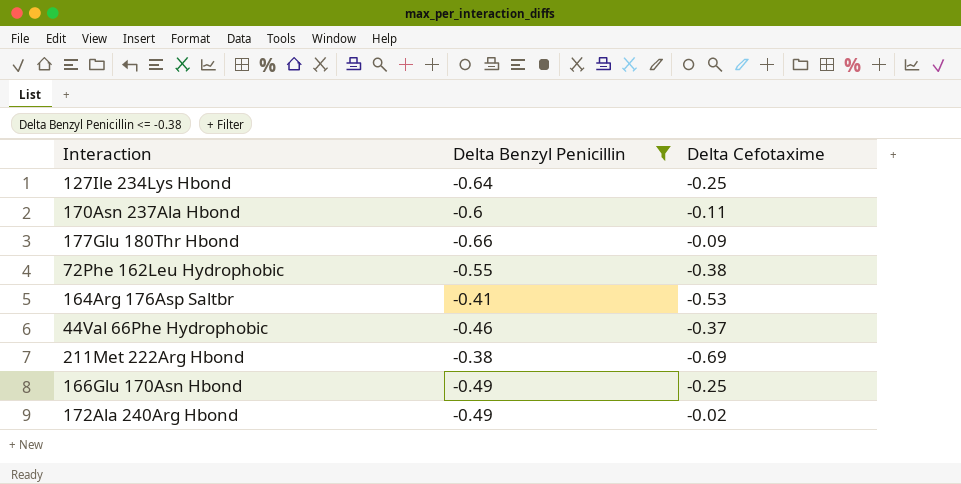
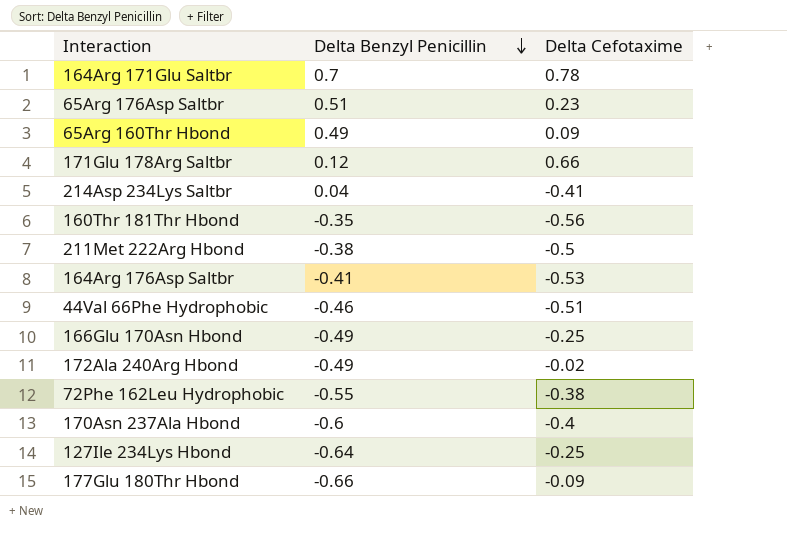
filter: Delta Benzyl Penicillin <= -0.38 -> none
row order: none -> Delta Benzyl Penicillin descending
211Met 222Arg Hbond | Delta Cefotaxime: -0.69 -> -0.5
44Val 66Phe Hydrophobic | Delta Cefotaxime: -0.37 -> -0.51
170Asn 237Ala Hbond | Delta Cefotaxime: -0.11 -> -0.4

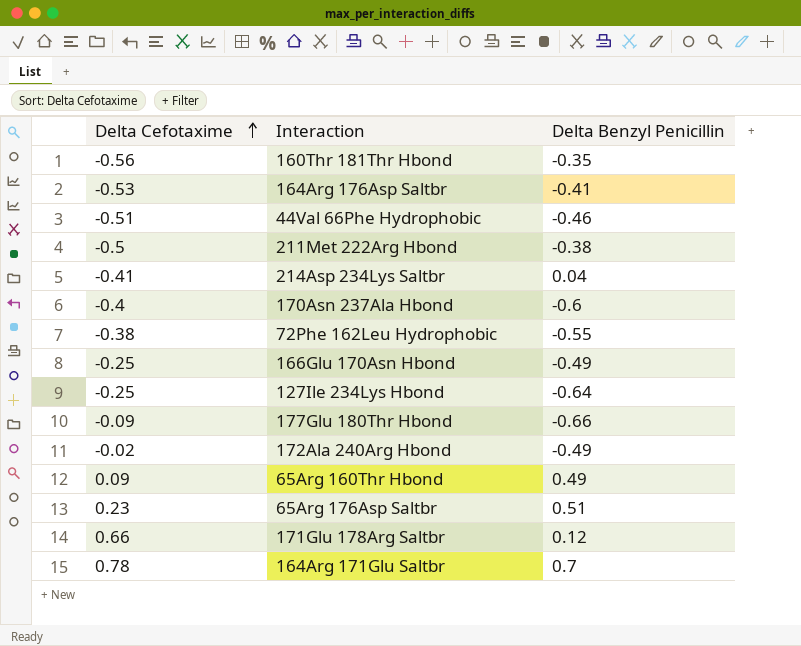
row order: Delta Benzyl Penicillin descending -> Delta Cefotaxime ascending
column Delta Cefotaxime | position: 3 -> 1

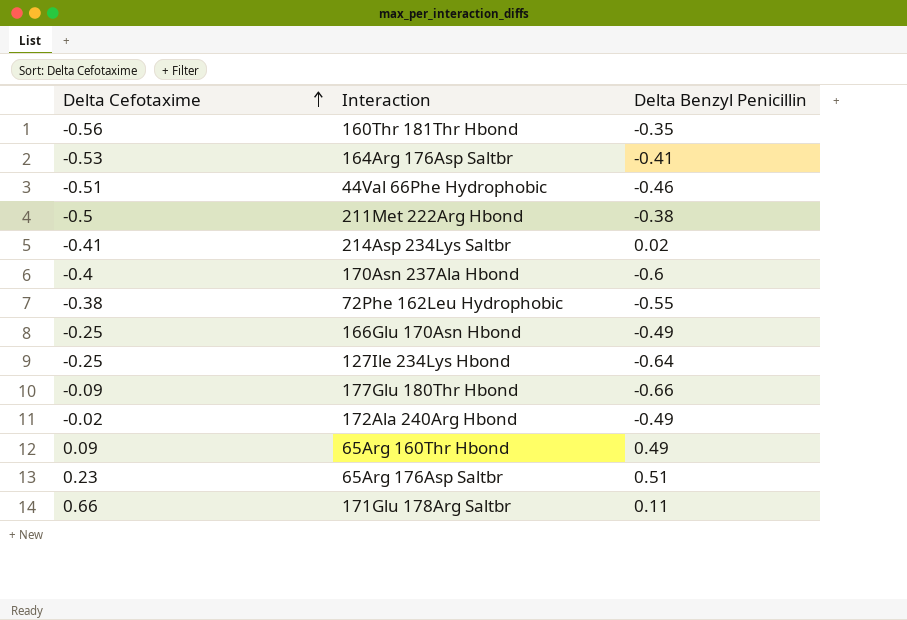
row 164Arg 171Glu Saltbr: 0.78 | 0.7 -> none
214Asp 234Lys Saltbr | Delta Benzyl Penicillin: 0.04 -> 0.02
171Glu 178Arg Saltbr | Delta Benzyl Penicillin: 0.12 -> 0.11

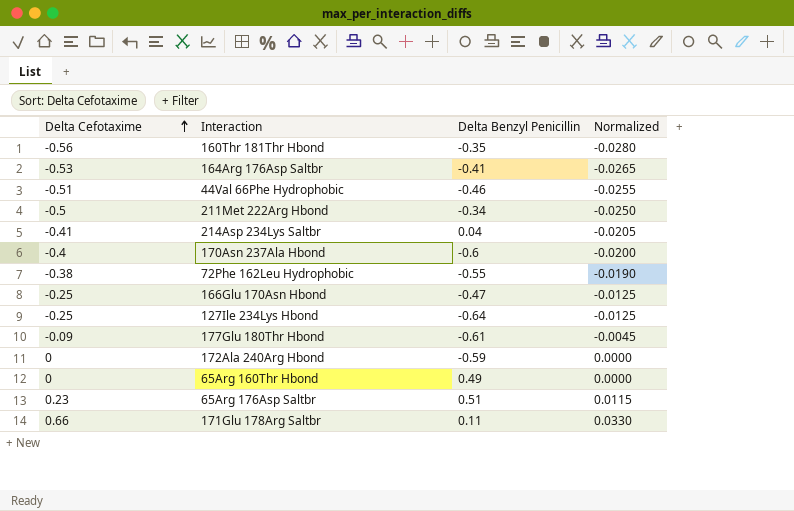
column Normalized | formula: none -> [Delta Cefotaxime] * 0.05
211Met 222Arg Hbond | Delta Benzyl Penicillin: -0.38 -> -0.34
214Asp 234Lys Saltbr | Delta Benzyl Penicillin: 0.02 -> 0.04
166Glu 170Asn Hbond | Delta Benzyl Penicillin: -0.49 -> -0.47
177Glu 180Thr Hbond | Delta Benzyl Penicillin: -0.66 -> -0.61
172Ala 240Arg Hbond | Delta Cefotaxime: -0.02 -> 0
172Ala 240Arg Hbond | Delta Benzyl Penicillin: -0.49 -> -0.59
65Arg 160Thr Hbond | Delta Cefotaxime: 0.09 -> 0

